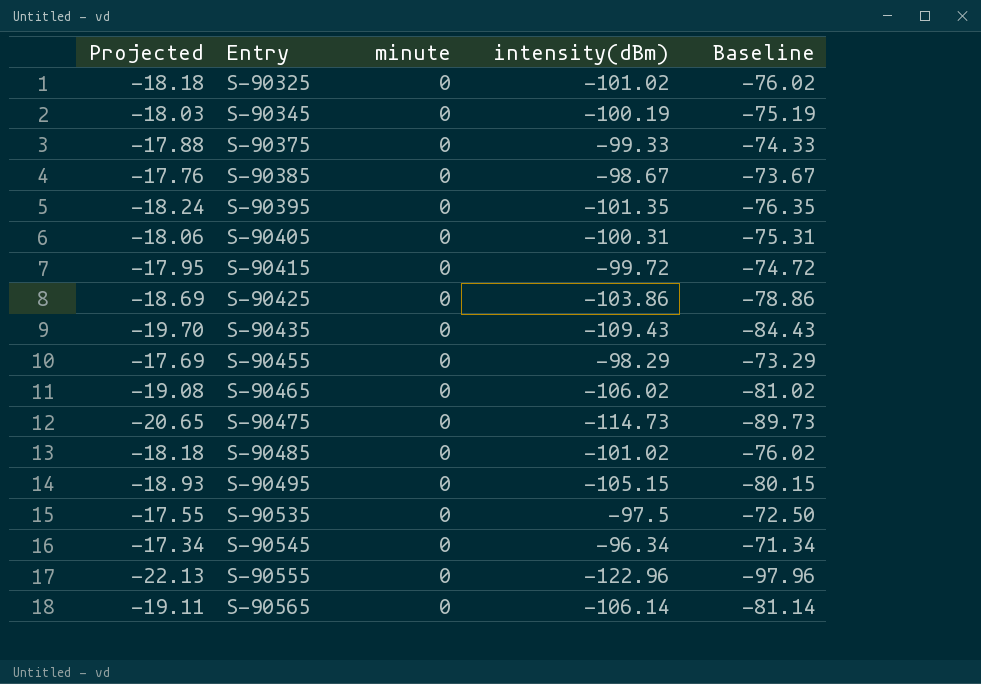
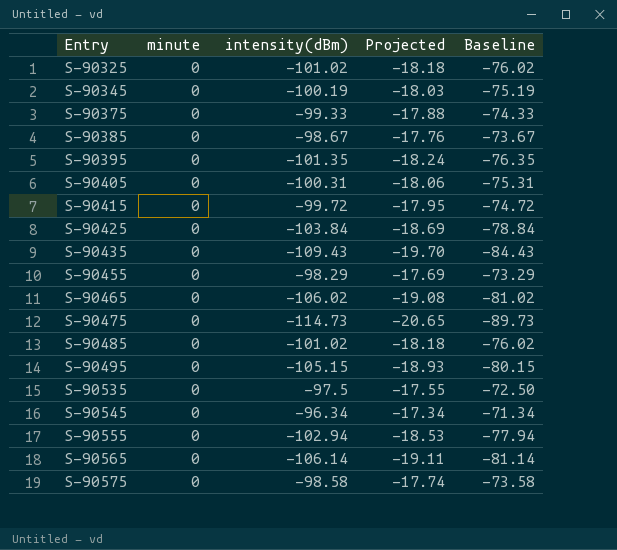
column Projected | position: 1 -> 4
S-90425 | intensity(dBm): -103.86 -> -103.84
S-90425 | Baseline: -78.86 -> -78.84
S-90555 | intensity(dBm): -122.96 -> -102.94
S-90555 | Projected: -22.13 -> -18.53
S-90555 | Baseline: -97.96 -> -77.94
row S-90575: none -> 0 | -98.58 | -17.74 | -73.58

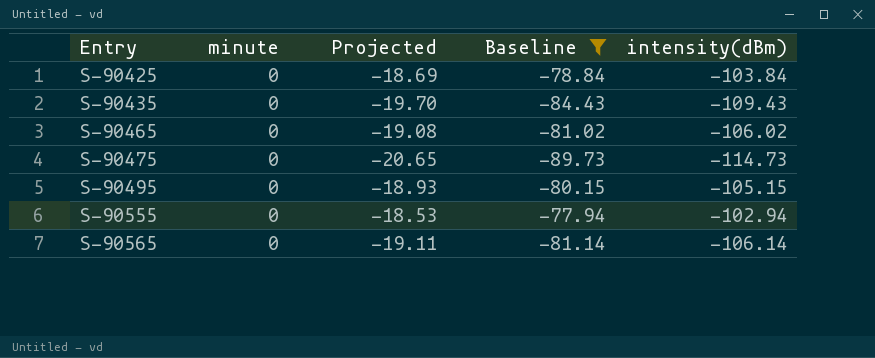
filter: none -> Baseline <= -77.94
column intensity(dBm) | position: 3 -> 5

